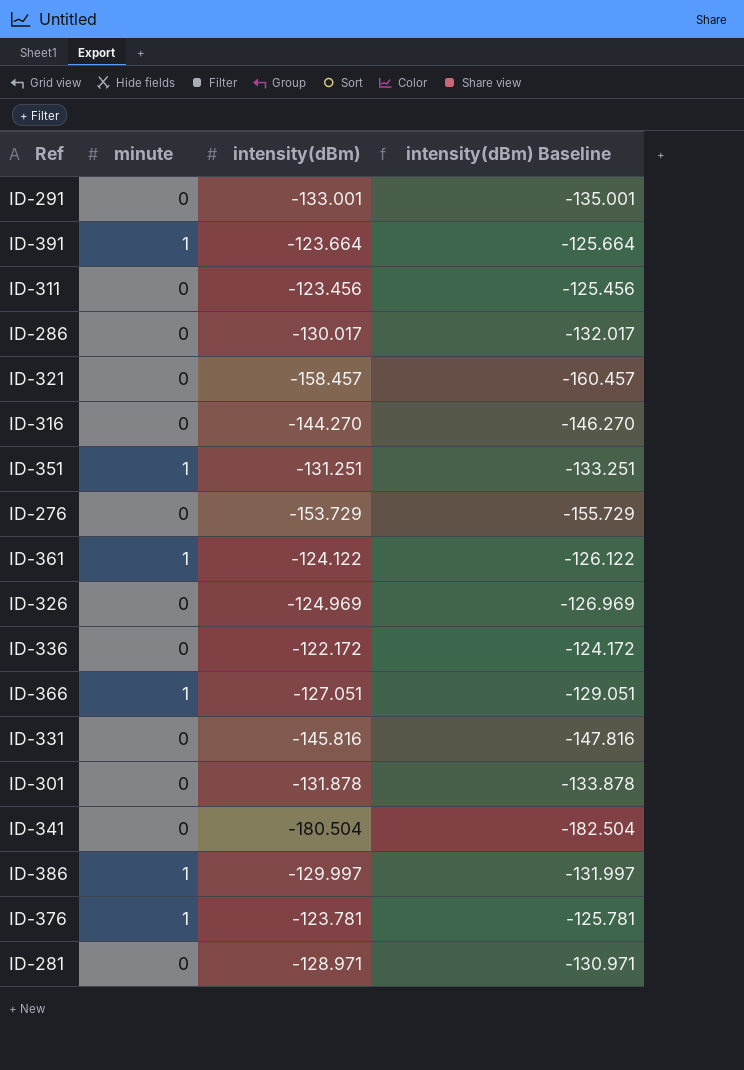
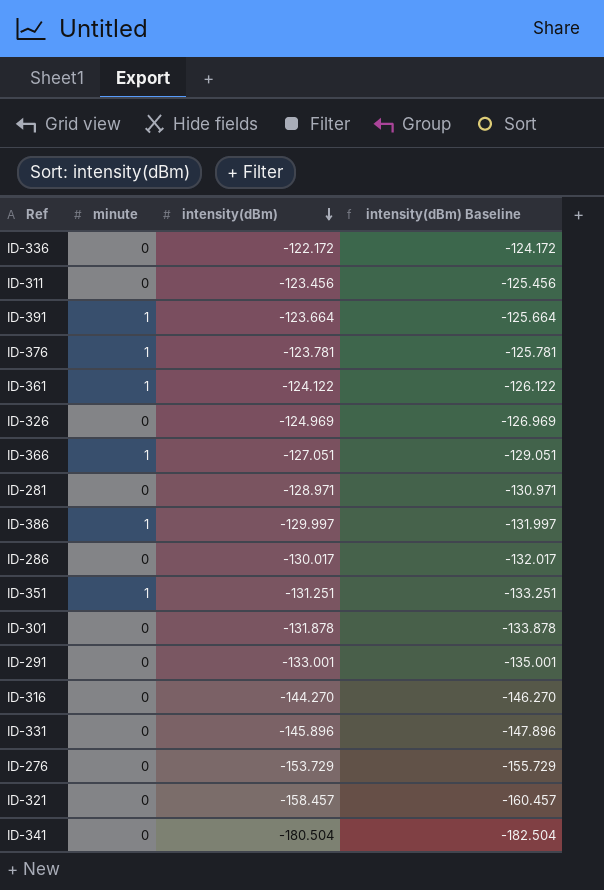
row order: none -> intensity(dBm) descending
ID-331 | intensity(dBm): -145.816 -> -145.896
ID-331 | intensity(dBm) Baseline: -147.816 -> -147.896

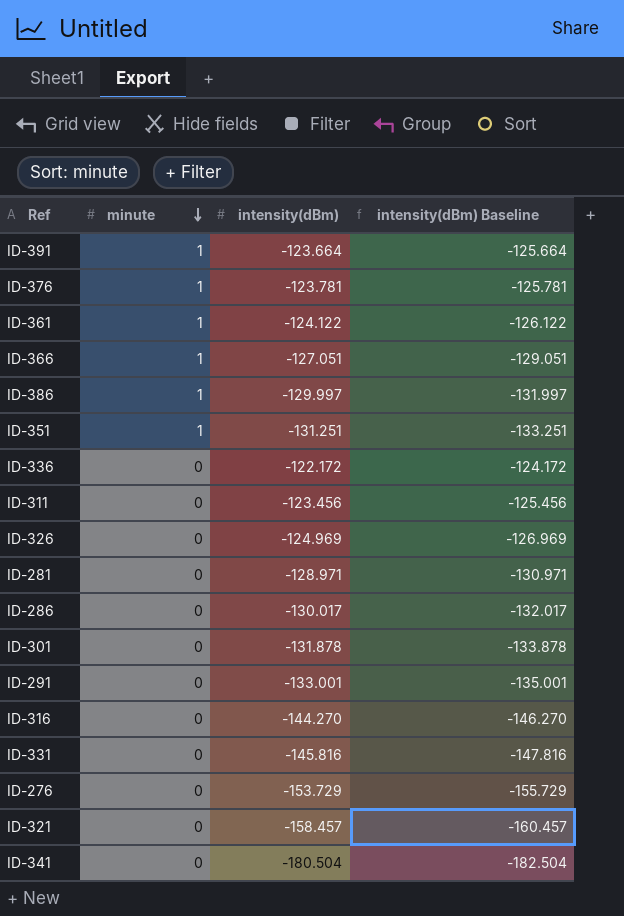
row order: intensity(dBm) descending -> minute descending
ID-331 | intensity(dBm): -145.896 -> -145.816
ID-331 | intensity(dBm) Baseline: -147.896 -> -147.816

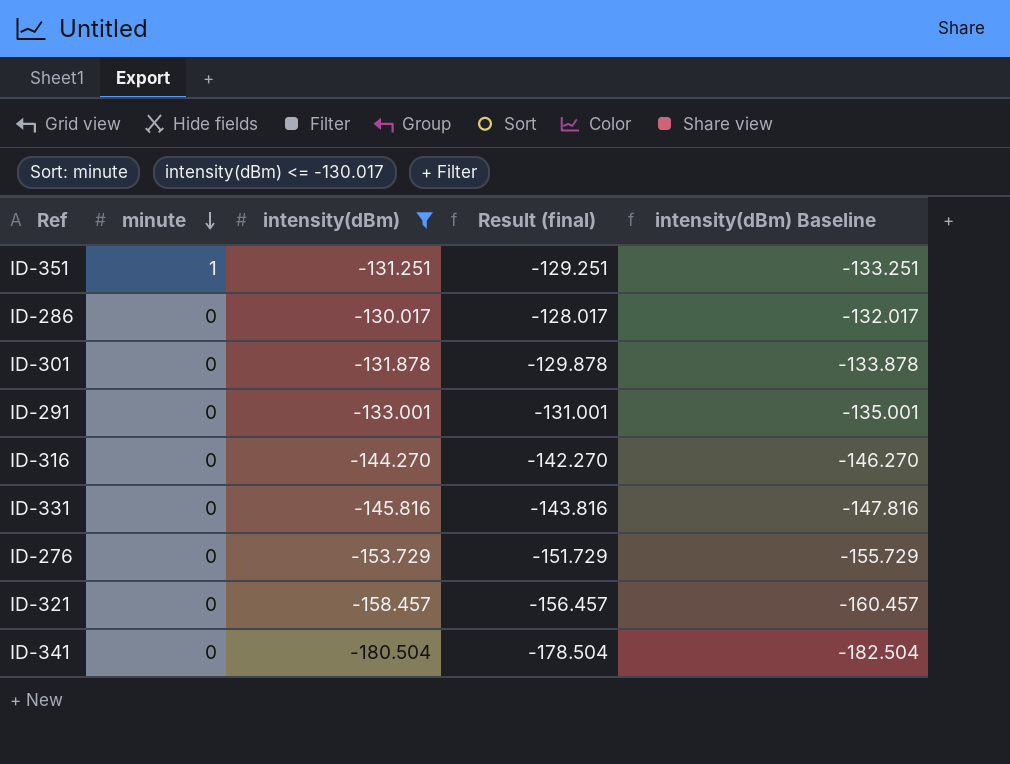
filter: none -> intensity(dBm) <= -130.017
column Result (final) | formula: none -> [intensity(dBm)] + 2

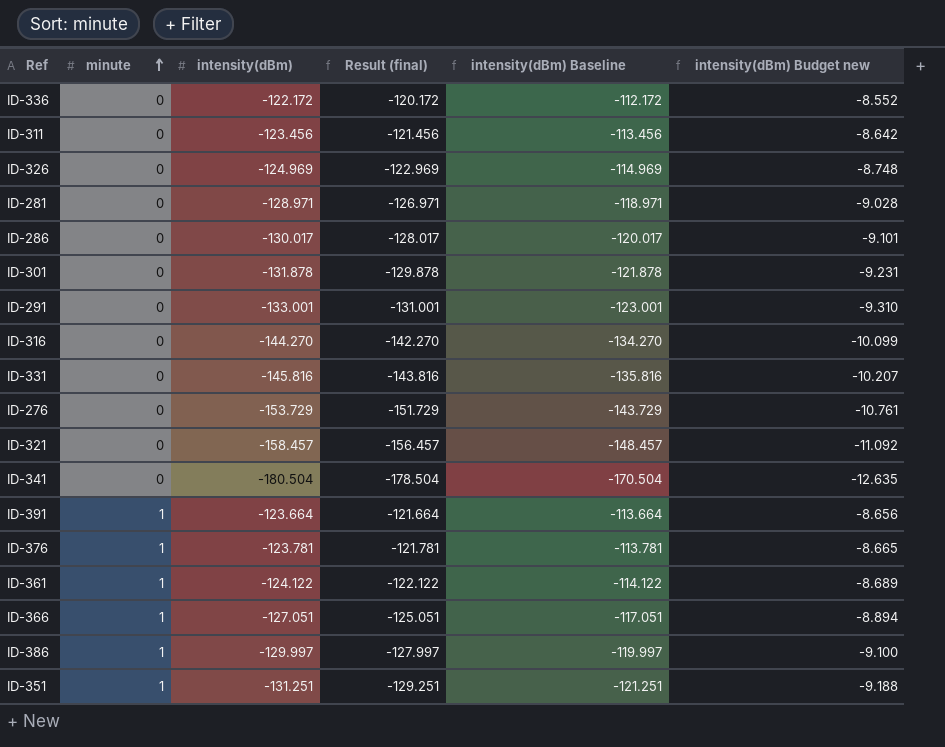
filter: intensity(dBm) <= -130.017 -> none
row order: minute descending -> minute ascending
column intensity(dBm) Baseline | formula: [intensity(dBm)] - 2 -> [intensity(dBm)] + 10
column intensity(dBm) Budget new | formula: none -> [intensity(dBm)] * 0.07

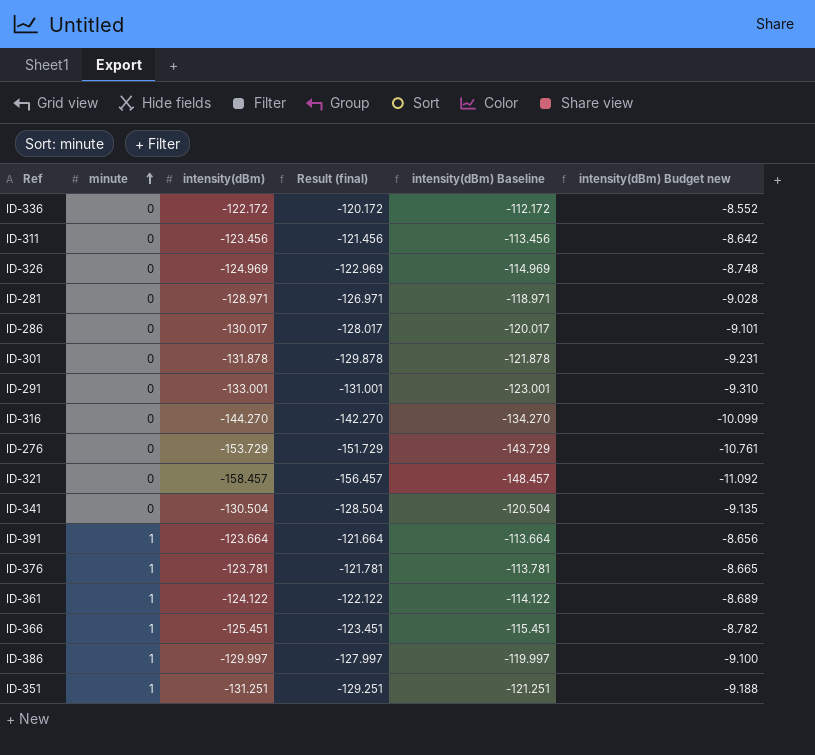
row ID-331: 0 | -145.816 | -143.816 | -135.816 | -10.207 -> none
ID-341 | intensity(dBm): -180.504 -> -130.504
ID-341 | Result (final): -178.504 -> -128.504
ID-341 | intensity(dBm) Baseline: -170.504 -> -120.504
ID-341 | intensity(dBm) Budget new: -12.635 -> -9.135
ID-366 | intensity(dBm): -127.051 -> -125.451
ID-366 | Result (final): -125.051 -> -123.451
ID-366 | intensity(dBm) Baseline: -117.051 -> -115.451
ID-366 | intensity(dBm) Budget new: -8.894 -> -8.782

